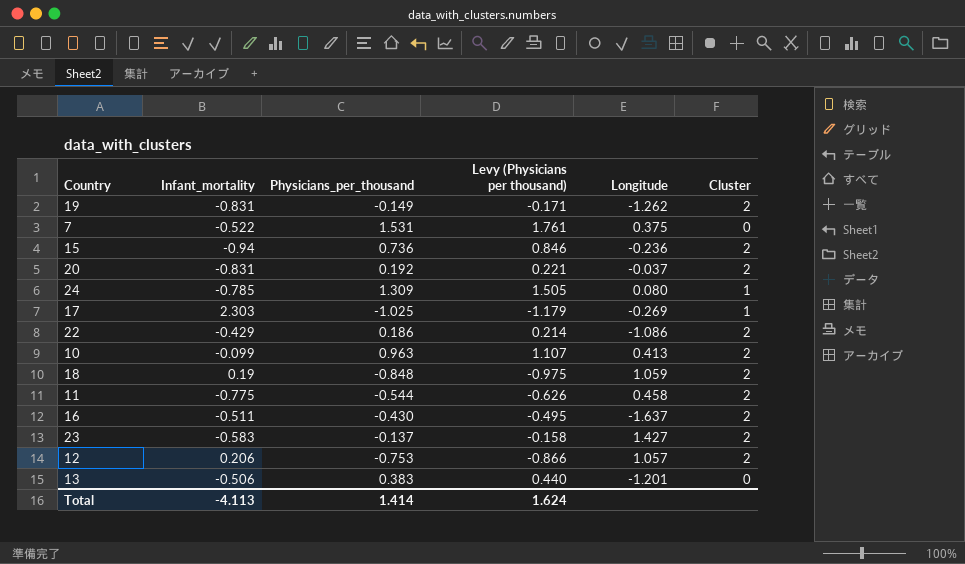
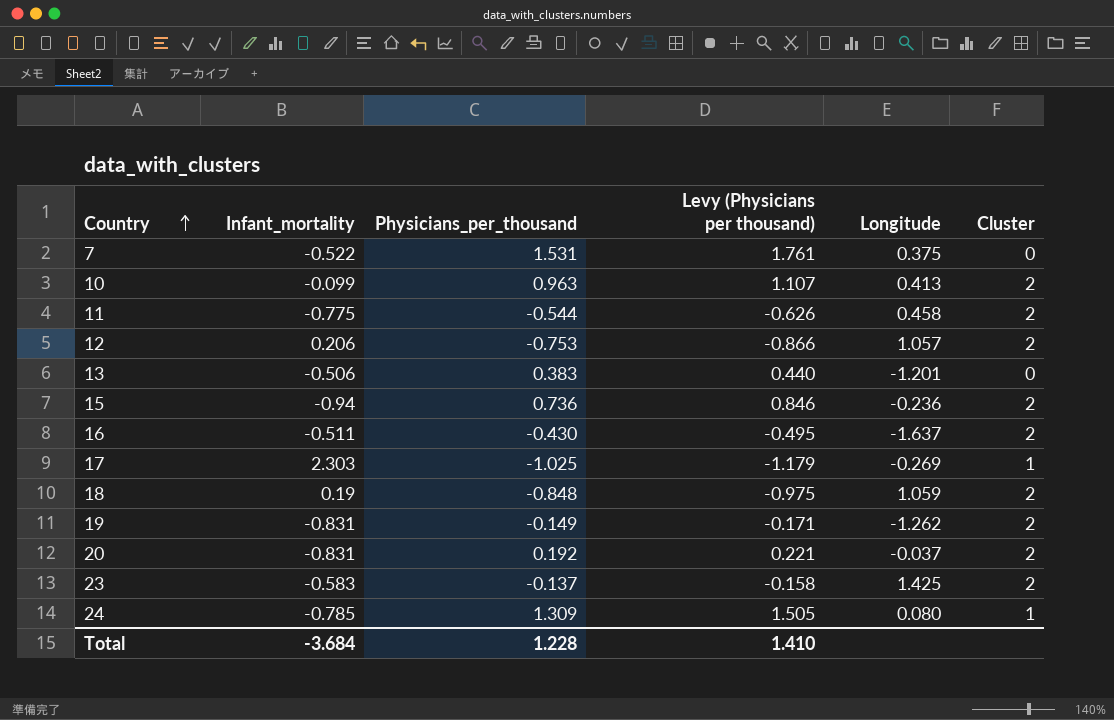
row order: none -> Country ascending
row 22: -0.429 | 0.186 | 0.214 | -1.086 | 2 -> none
23 | Longitude: 1.427 -> 1.425
Total | Infant_mortality: -4.113 -> -3.684
Total | Physicians_per_thousand: 1.414 -> 1.228
Total | Levy (Physicians per thousand): 1.624 -> 1.410

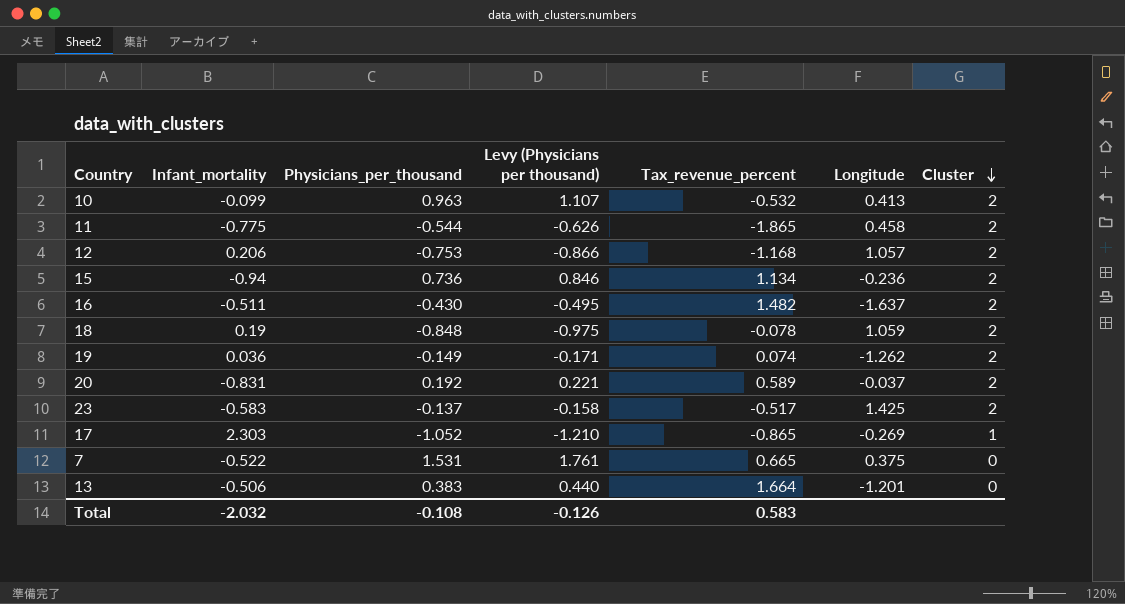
row order: Country ascending -> Cluster descending
column Tax_revenue_percent | position: none -> 5
row 24: -0.785 | 1.309 | 1.505 | 0.080 | 1 -> none
19 | Infant_mortality: -0.831 -> 0.036
17 | Physicians_per_thousand: -1.025 -> -1.052
17 | Levy (Physicians per thousand): -1.179 -> -1.210
Total | Infant_mortality: -3.684 -> -2.032
Total | Physicians_per_thousand: 1.228 -> -0.108
Total | Levy (Physicians per thousand): 1.410 -> -0.126

